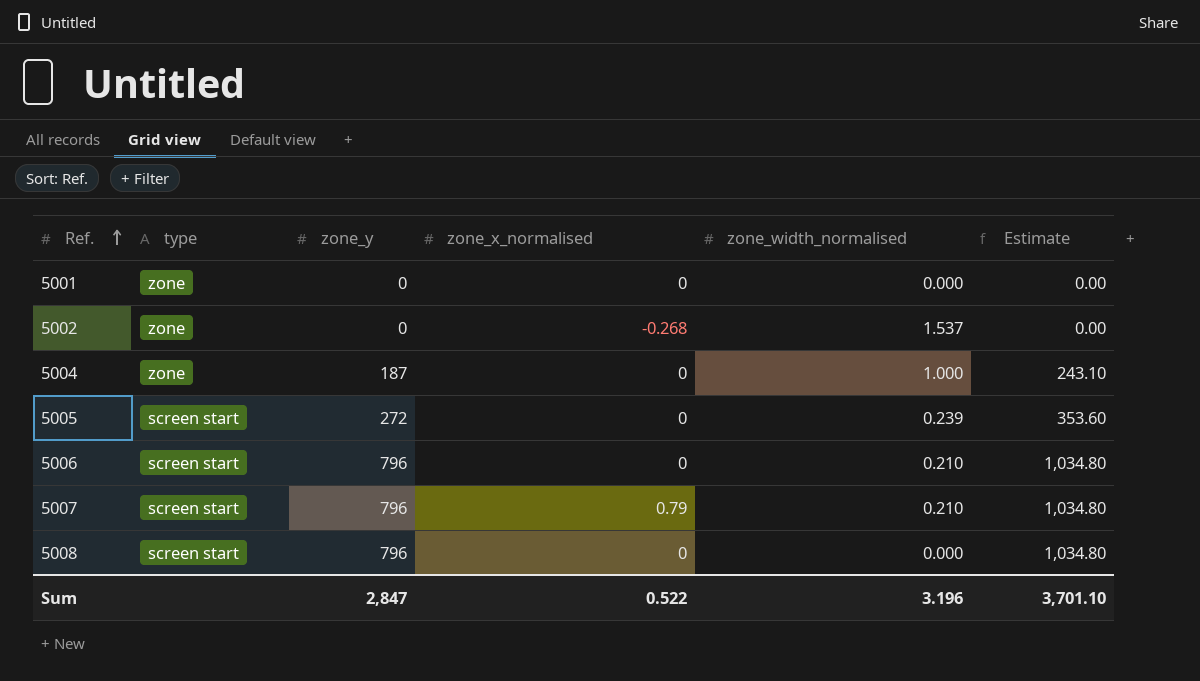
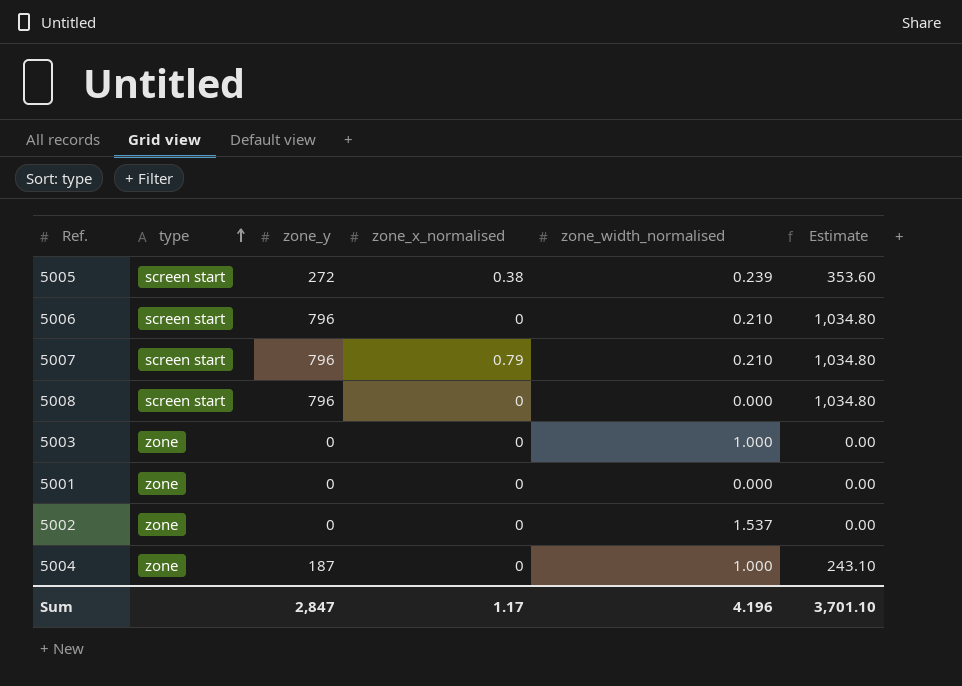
row order: Ref. ascending -> type ascending
5005 | zone_x_normalised: 0 -> 0.38
row 5003: none -> zone | 0 | 0 | 1.000 | 0.00
5002 | zone_x_normalised: -0.268 -> 0
Sum | zone_x_normalised: 0.522 -> 1.17
Sum | zone_width_normalised: 3.196 -> 4.196

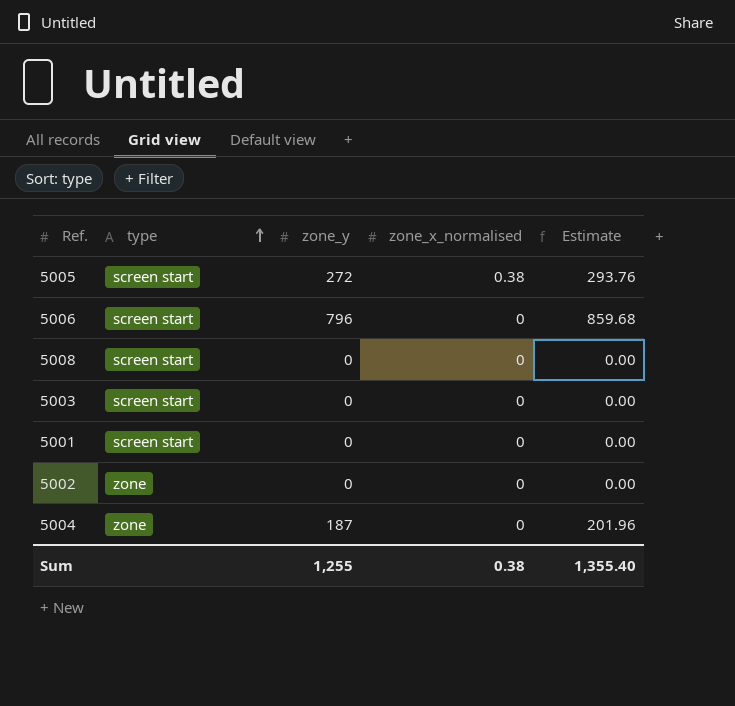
column zone_width_normalised | position: 5 -> none
column Estimate | formula: [zone_y] * 1.3 -> [zone_y] * 1.08
row 5007: screen start | 796 | 0.79 | 0.210 | 1,034.80 -> none
5008 | zone_y: 796 -> 0
5003 | type: zone -> screen start
5001 | type: zone -> screen start
Sum | zone_y: 2,847 -> 1,255
Sum | zone_x_normalised: 1.17 -> 0.38
Sum | Estimate: 3,701.10 -> 1,355.40

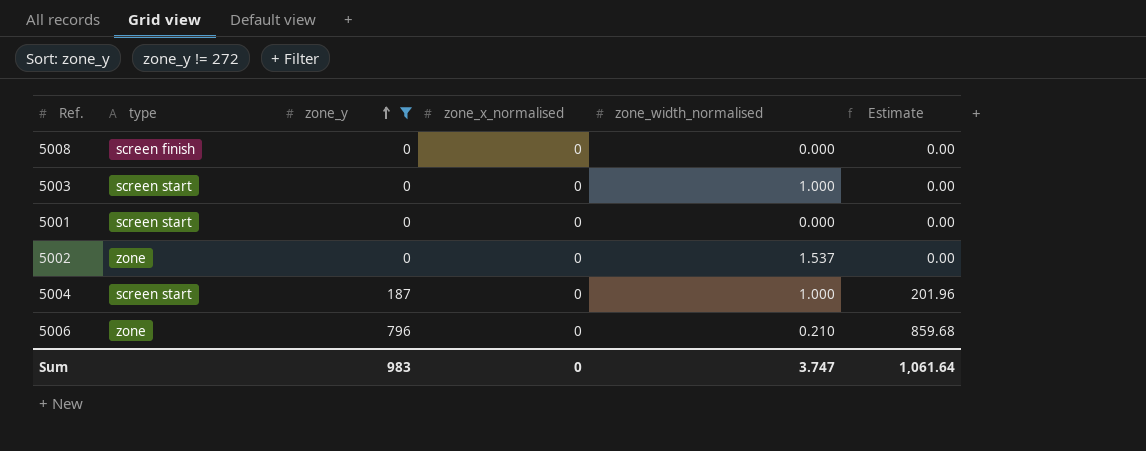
filter: none -> zone_y != 272
row order: type ascending -> zone_y ascending
column zone_width_normalised | position: none -> 5
5008 | type: screen start -> screen finish
5004 | type: zone -> screen start
5006 | type: screen start -> zone
Sum | zone_y: 1,255 -> 983
Sum | zone_x_normalised: 0.38 -> 0
Sum | Estimate: 1,355.40 -> 1,061.64

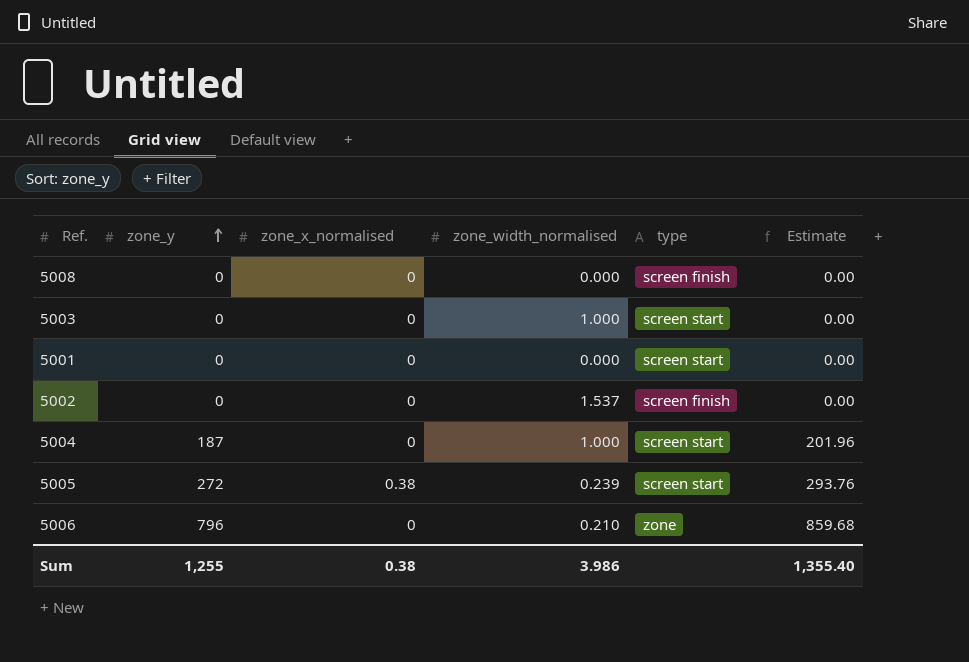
filter: zone_y != 272 -> none
column type | position: 2 -> 5
5002 | type: zone -> screen finish
Sum | zone_y: 983 -> 1,255
Sum | zone_x_normalised: 0 -> 0.38
Sum | zone_width_normalised: 3.747 -> 3.986
Sum | Estimate: 1,061.64 -> 1,355.40

